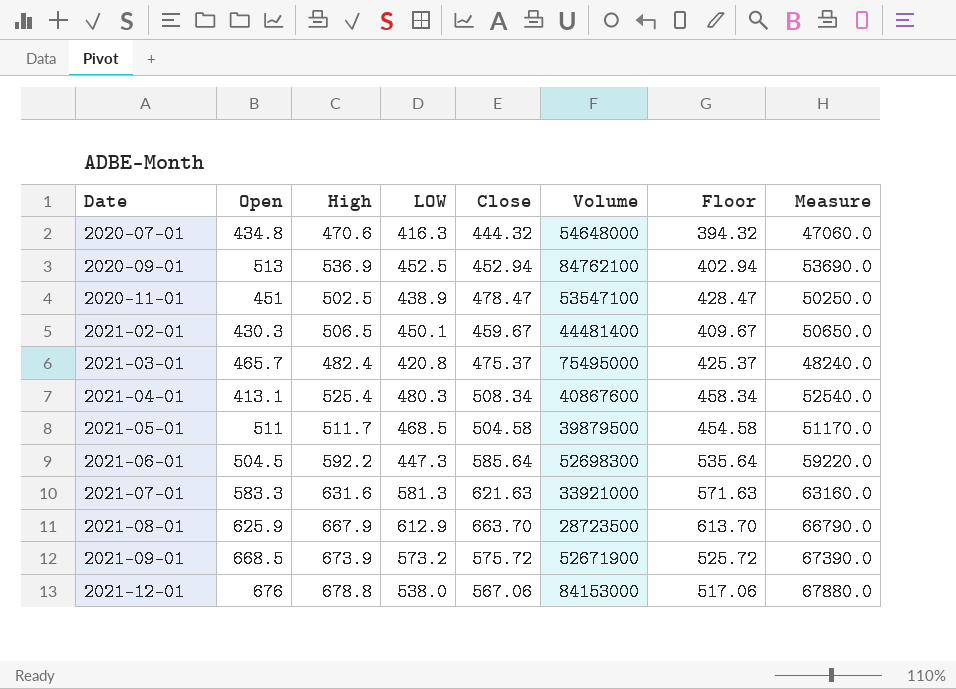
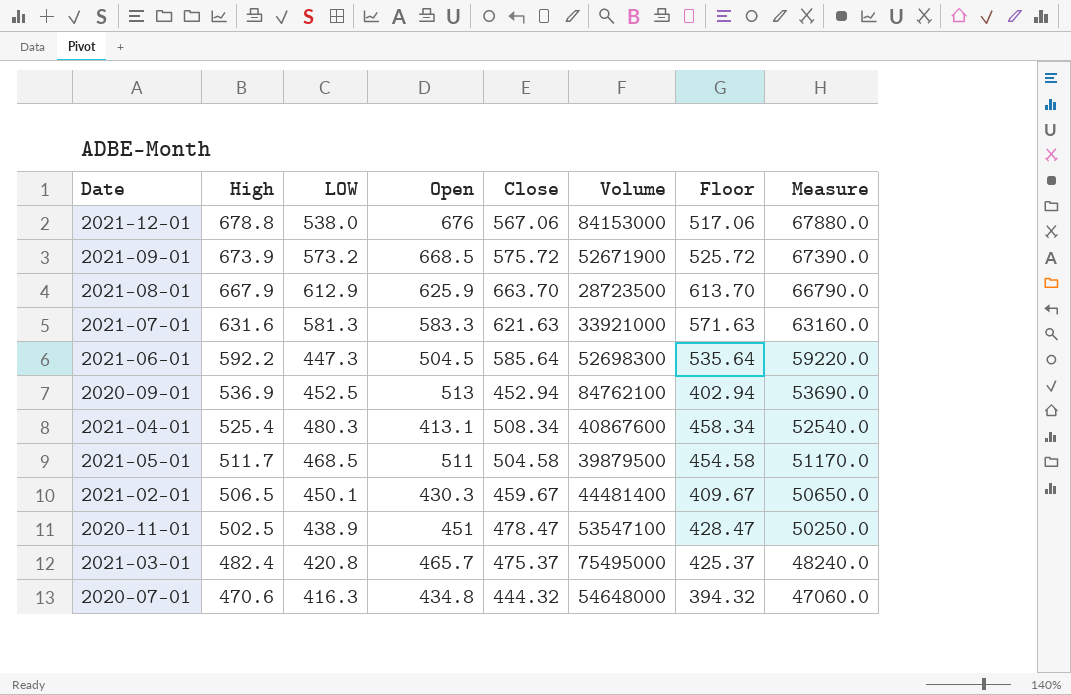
row order: Date ascending -> High descending
column Open | position: 2 -> 4

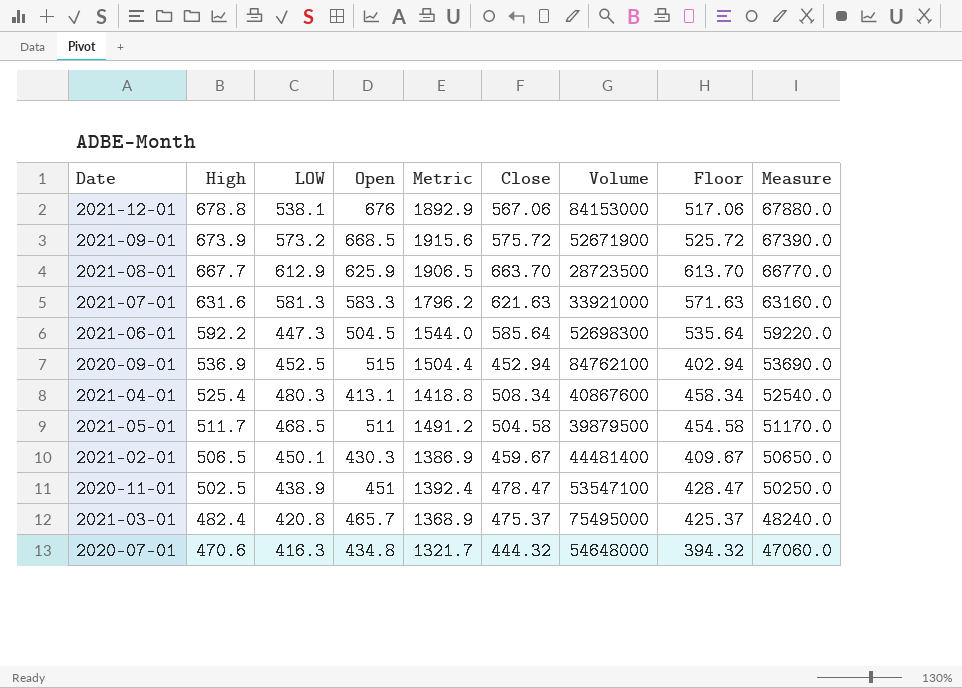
column Metric | formula: none -> [High] + [LOW] + [Open]
2021-12-01 | LOW: 538.0 -> 538.1
2021-08-01 | High: 667.9 -> 667.7
2021-08-01 | Measure: 66790.0 -> 66770.0
2020-09-01 | Open: 513 -> 515

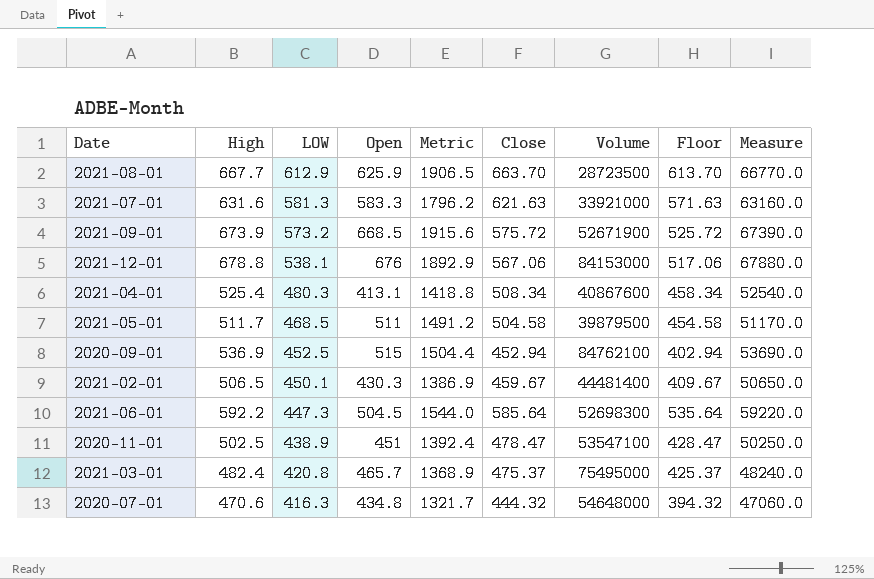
row order: High descending -> LOW descending

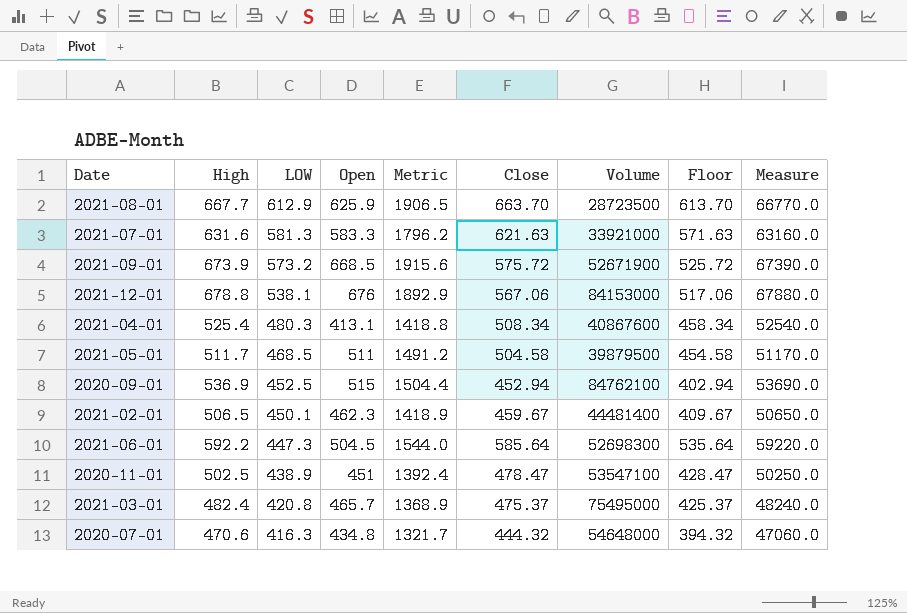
2021-02-01 | Open: 430.3 -> 462.3
2021-02-01 | Metric: 1386.9 -> 1418.9

